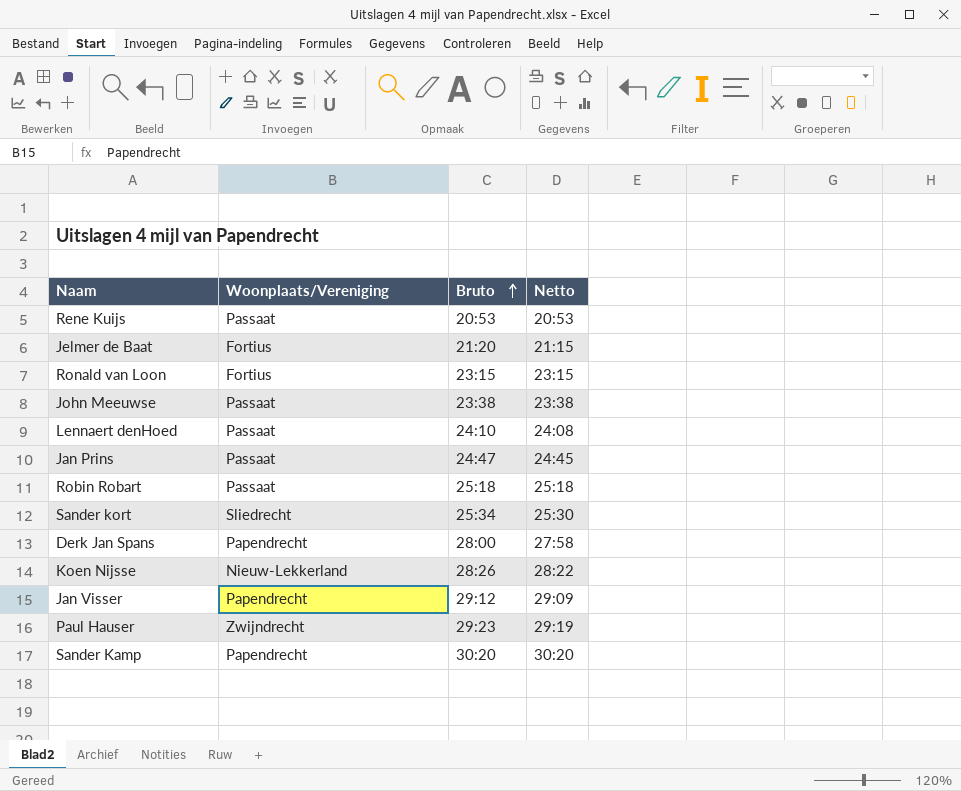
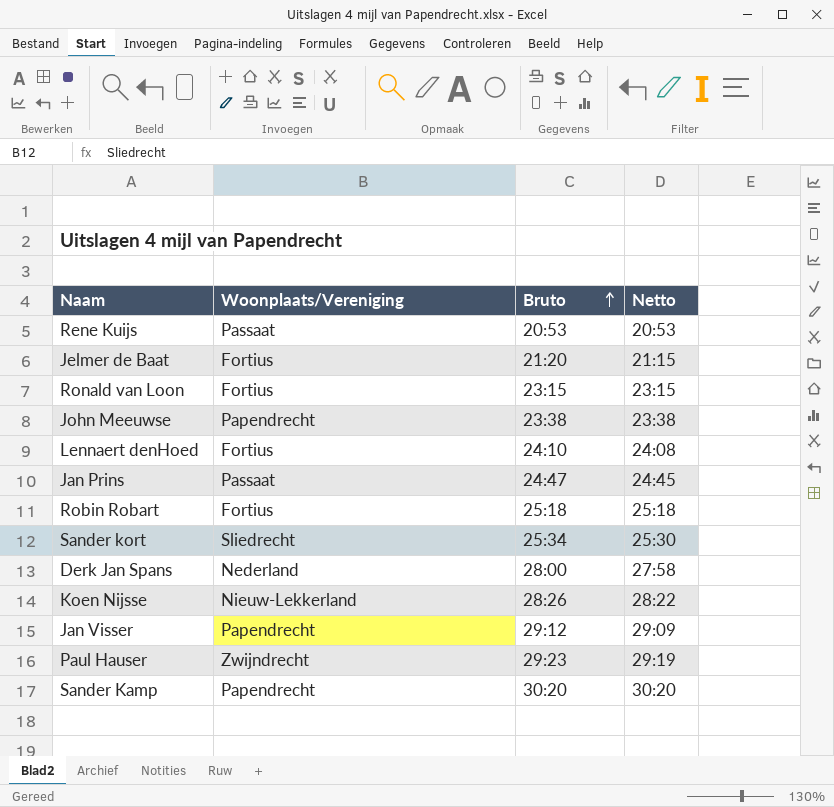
John Meeuwse | Woonplaats/Vereniging: Passaat -> Papendrecht
Lennaert denHoed | Woonplaats/Vereniging: Passaat -> Fortius
Robin Robart | Woonplaats/Vereniging: Passaat -> Fortius
Derk Jan Spans | Woonplaats/Vereniging: Papendrecht -> Nederland

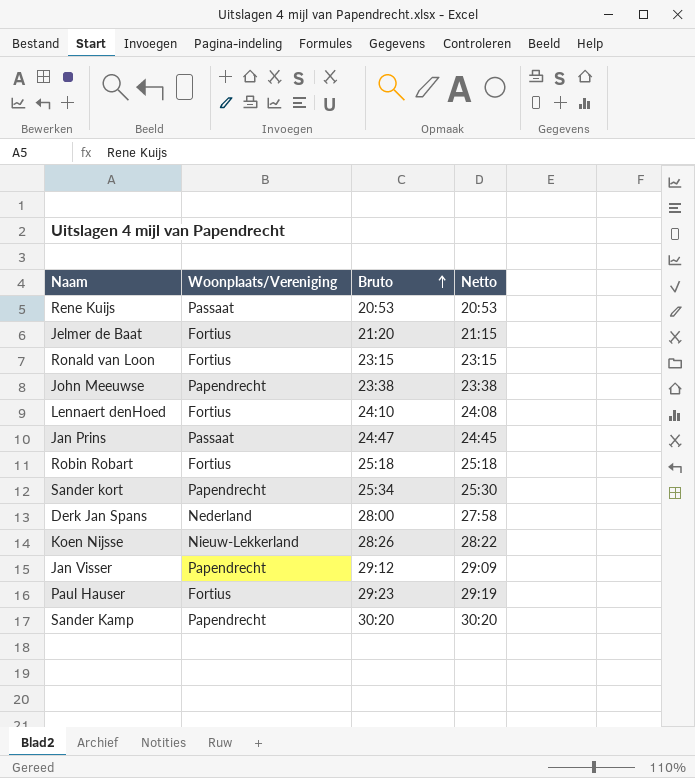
Sander kort | Woonplaats/Vereniging: Sliedrecht -> Papendrecht
Paul Hauser | Woonplaats/Vereniging: Zwijndrecht -> Fortius

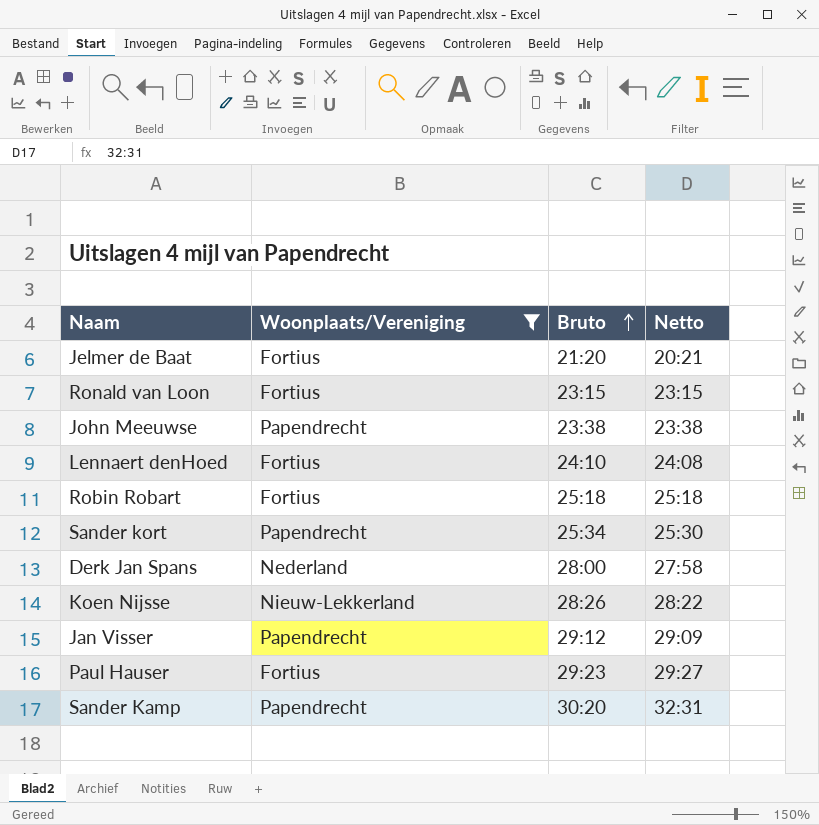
filter: none -> Woonplaats/Vereniging != Passaat
Jelmer de Baat | Netto: 21:15 -> 20:21
Paul Hauser | Netto: 29:19 -> 29:27
Sander Kamp | Netto: 30:20 -> 32:31

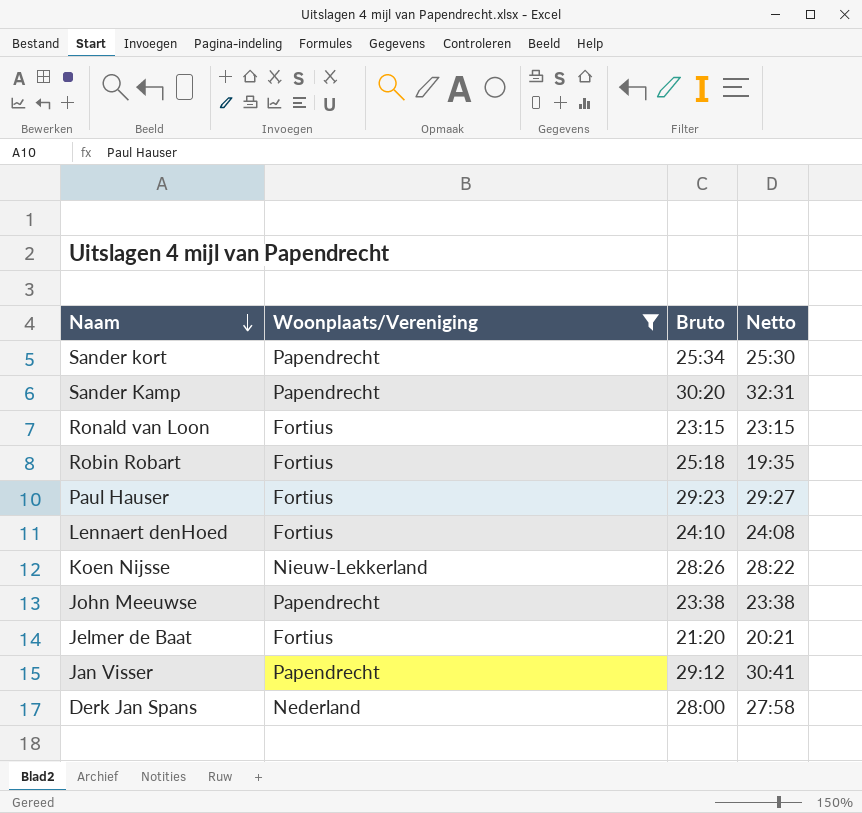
row order: Bruto ascending -> Naam descending
Robin Robart | Netto: 25:18 -> 19:35
Jan Visser | Netto: 29:09 -> 30:41

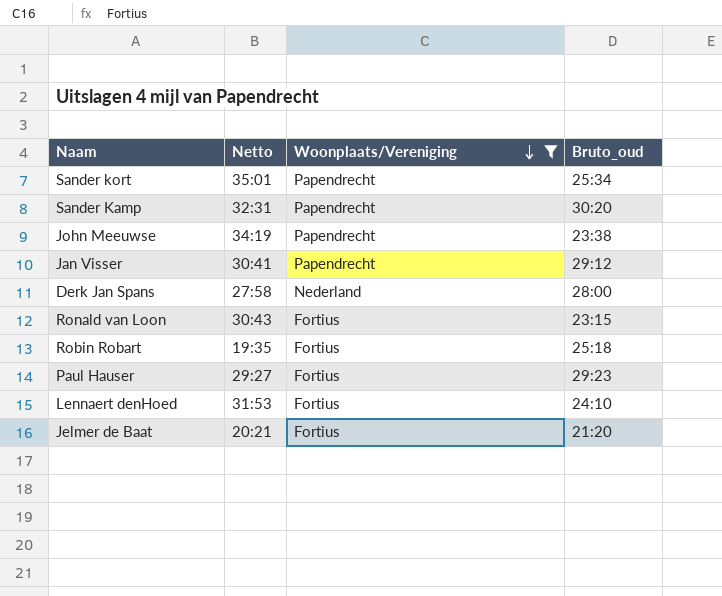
row order: Naam descending -> Woonplaats/Vereniging descending
column Netto | position: 4 -> 2
column name: Bruto -> Bruto_oud
row Koen Nijsse: Nieuw-Lekkerland | 28:26 | 28:22 -> none
Sander kort | Netto: 25:30 -> 35:01
John Meeuwse | Netto: 23:38 -> 34:19
Ronald van Loon | Netto: 23:15 -> 30:43
Lennaert denHoed | Netto: 24:08 -> 31:53

